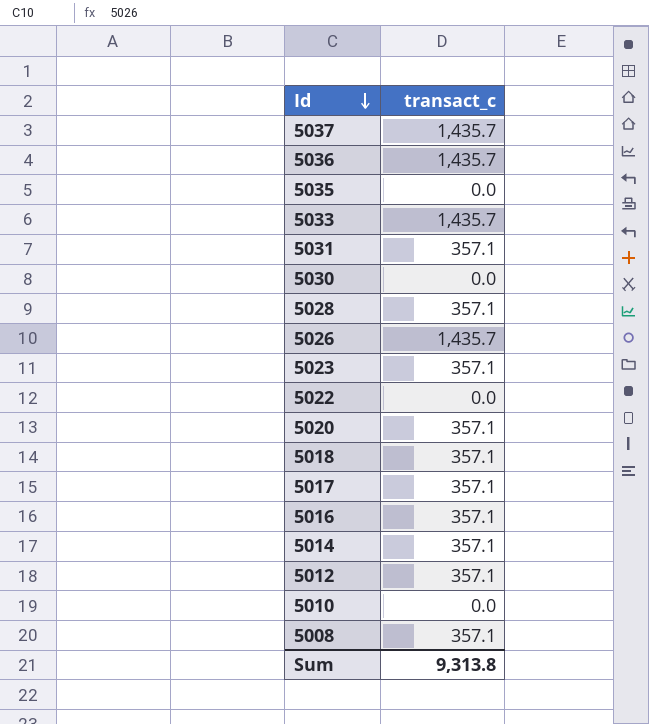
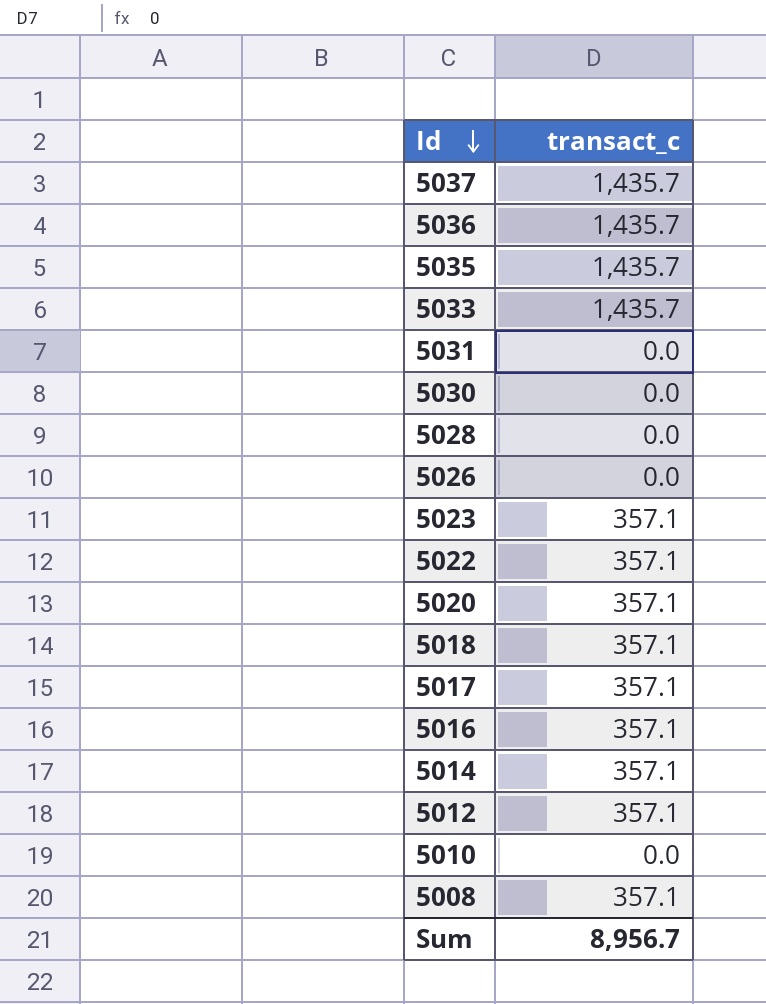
5035 | transact_c: 0.0 -> 1,435.7
5031 | transact_c: 357.1 -> 0.0
5028 | transact_c: 357.1 -> 0.0
5026 | transact_c: 1,435.7 -> 0.0
5022 | transact_c: 0.0 -> 357.1
Sum | transact_c: 9,313.8 -> 8,956.7

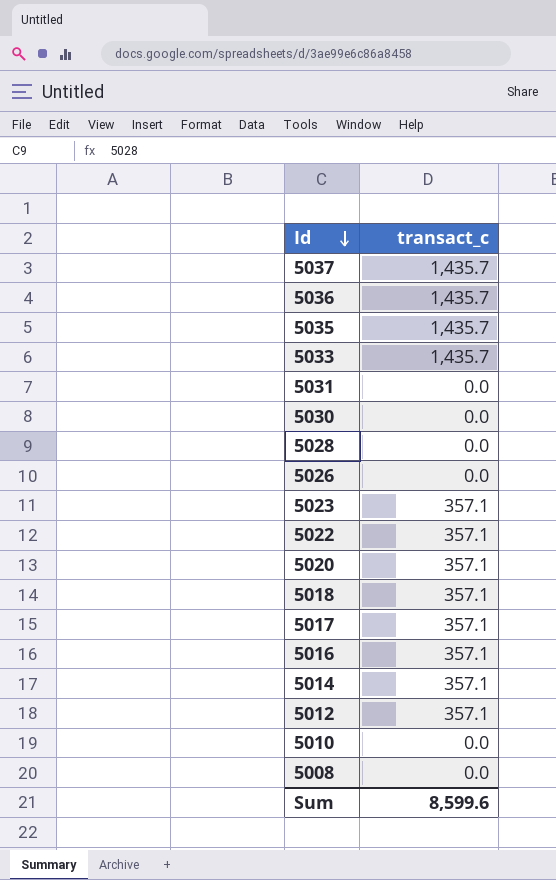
5008 | transact_c: 357.1 -> 0.0
Sum | transact_c: 8,956.7 -> 8,599.6

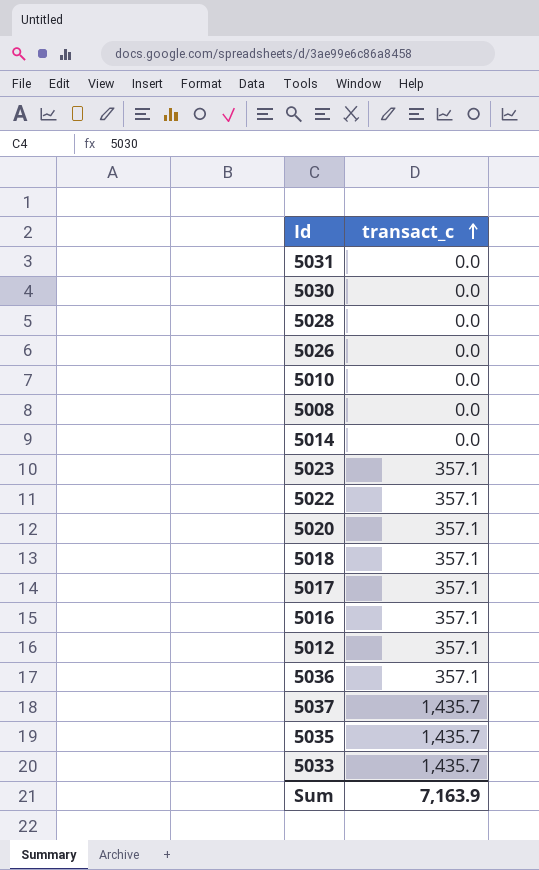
row order: Id descending -> transact_c ascending
5014 | transact_c: 357.1 -> 0.0
5036 | transact_c: 1,435.7 -> 357.1
Sum | transact_c: 8,599.6 -> 7,163.9

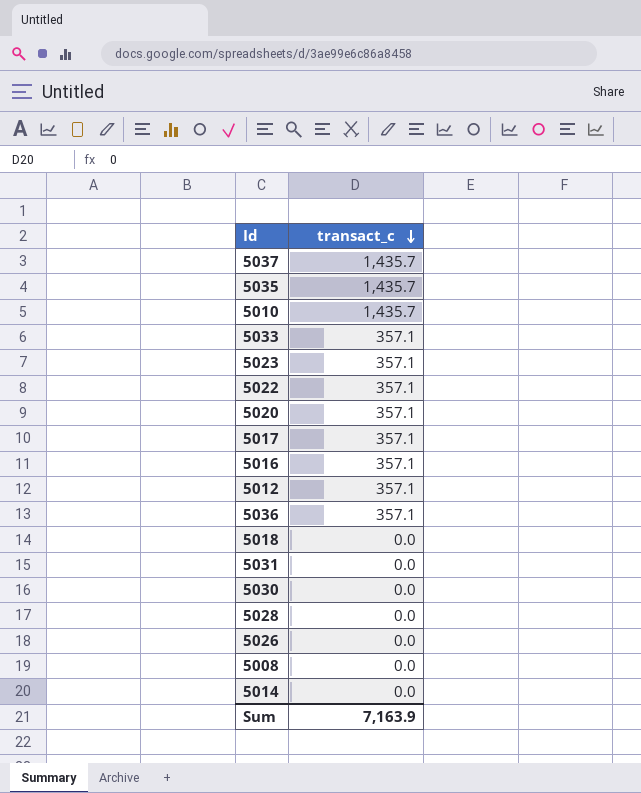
row order: transact_c ascending -> transact_c descending
5010 | transact_c: 0.0 -> 1,435.7
5033 | transact_c: 1,435.7 -> 357.1
5018 | transact_c: 357.1 -> 0.0

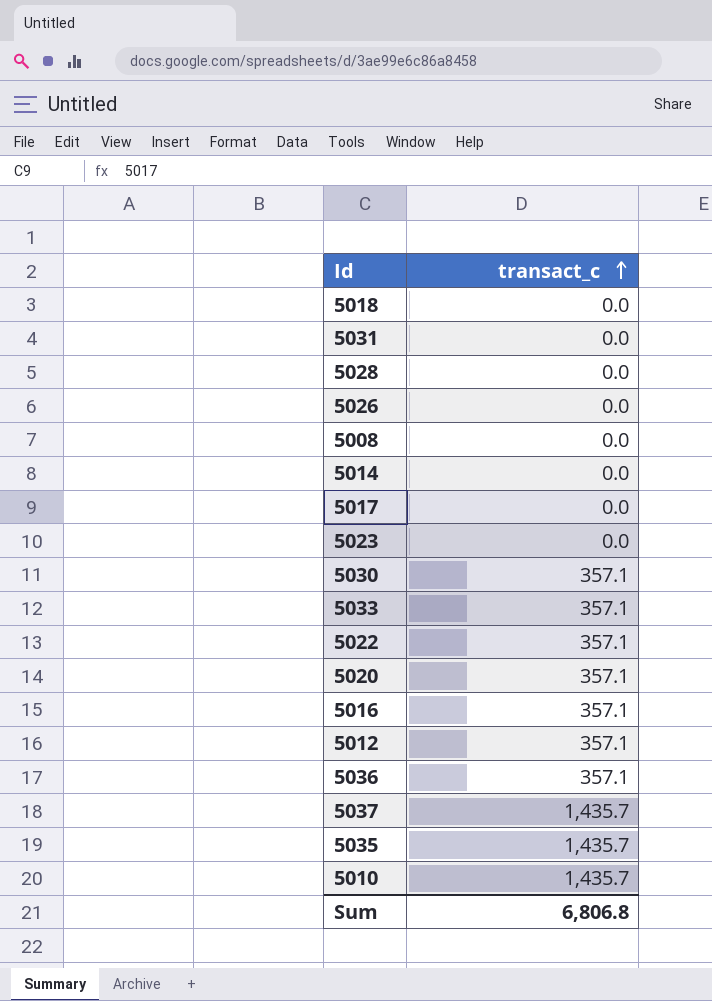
row order: transact_c descending -> transact_c ascending
5017 | transact_c: 357.1 -> 0.0
5023 | transact_c: 357.1 -> 0.0
5030 | transact_c: 0.0 -> 357.1
Sum | transact_c: 7,163.9 -> 6,806.8

